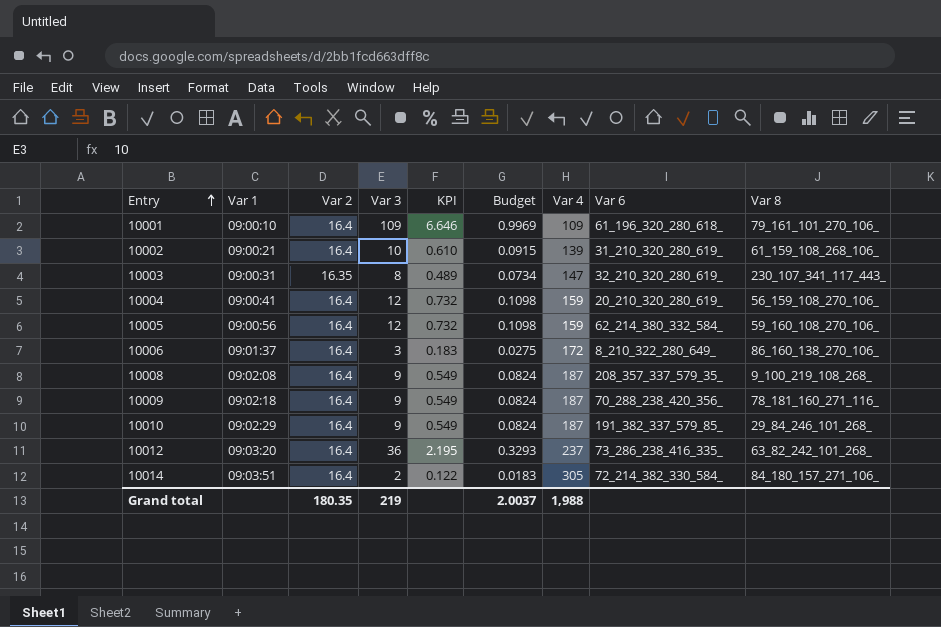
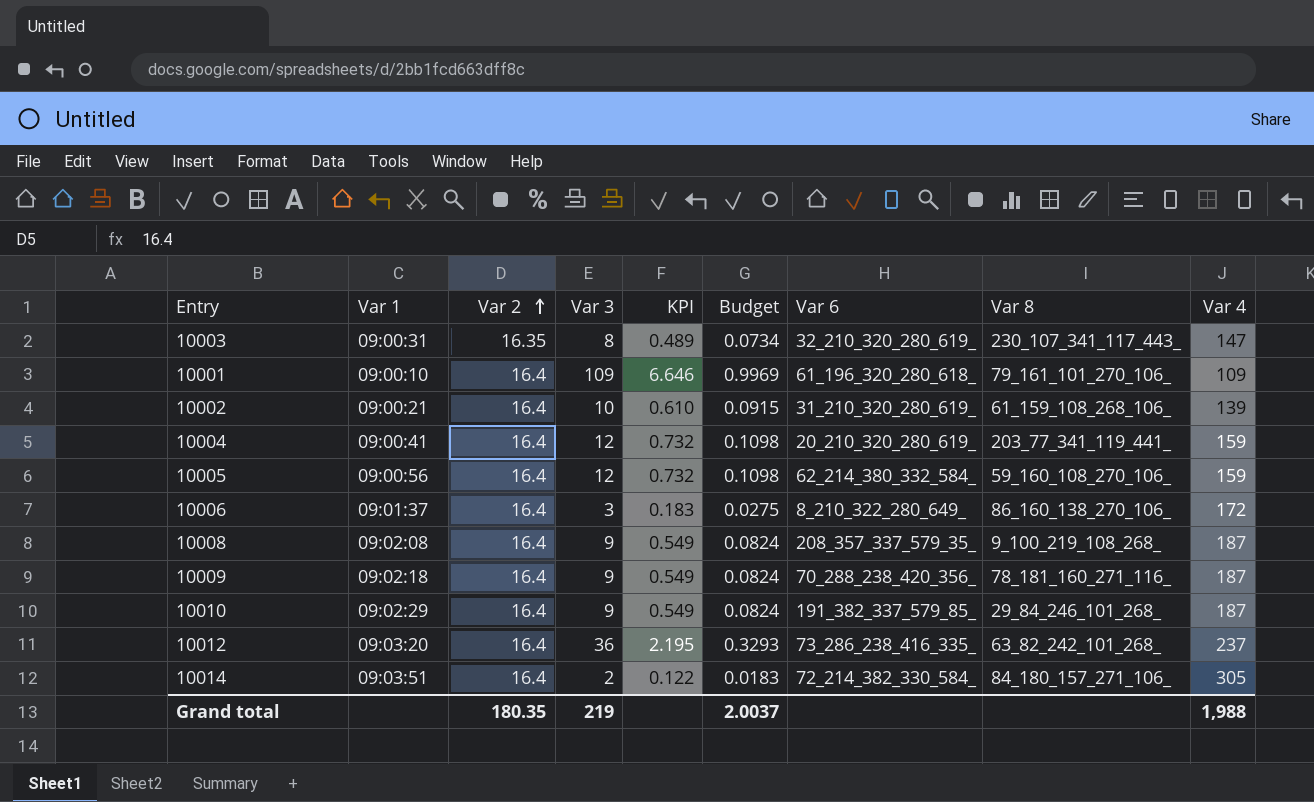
row order: Entry ascending -> Var 2 ascending
column Var 4 | position: 7 -> 9
10004 | Var 8: 56_159_108_270_106_ -> 203_77_341_119_441_

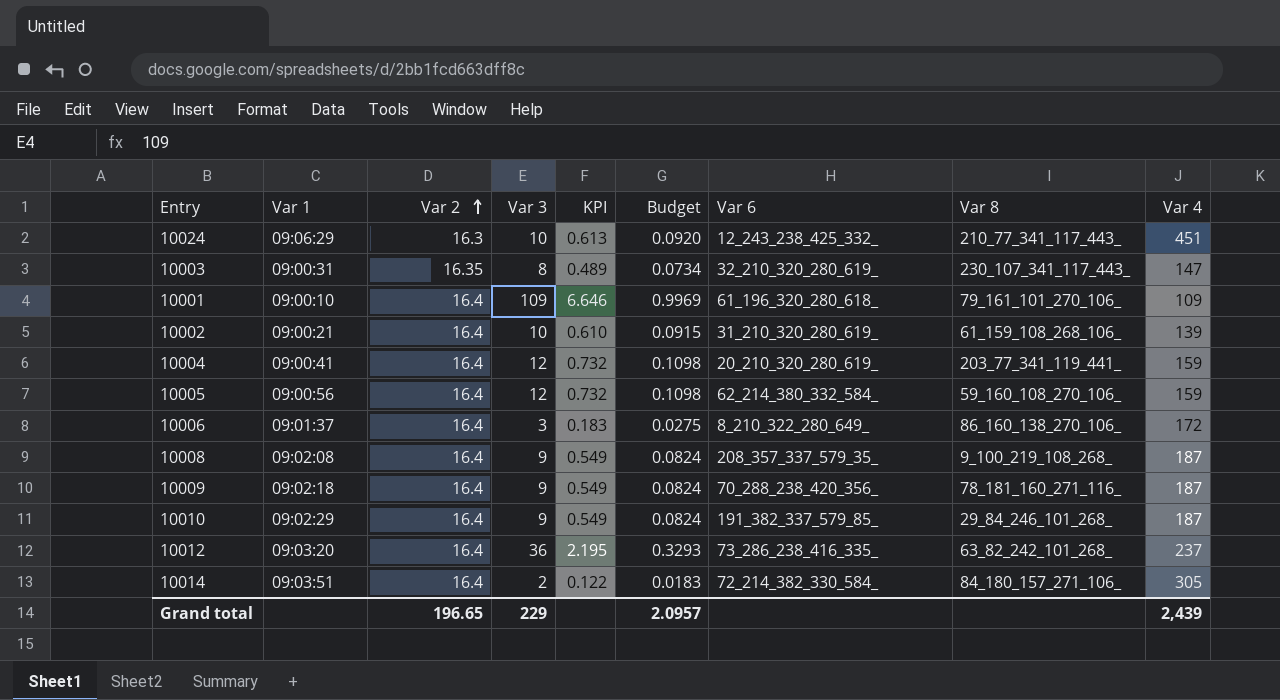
row 10024: none -> 09:06:29 | 16.3 | 10 | 0.613 | 0.0920 | 12_243_238_425_332_ | 210_77_341_117_443_ | 451
Grand total | Var 2: 180.35 -> 196.65
Grand total | Var 3: 219 -> 229
Grand total | Budget: 2.0037 -> 2.0957
Grand total | Var 4: 1,988 -> 2,439

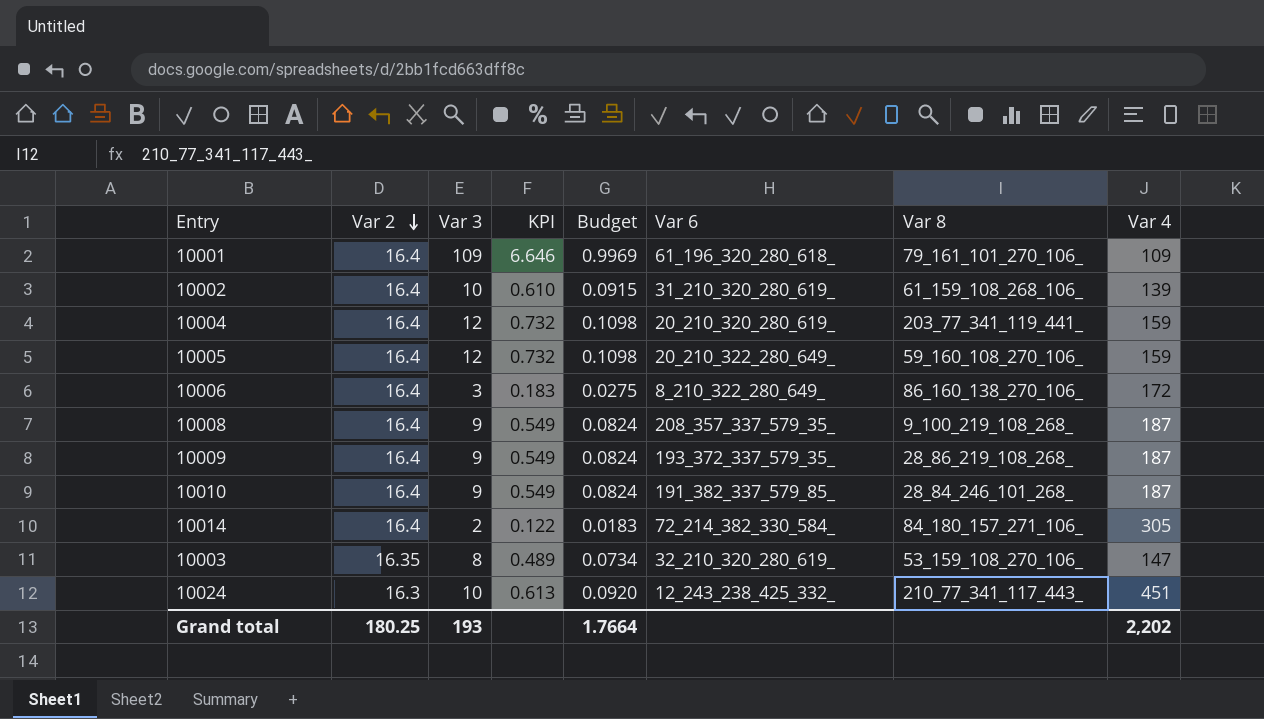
row order: Var 2 ascending -> Var 2 descending
column Var 1 | position: 2 -> none
row 10012: 09:03:20 | 16.4 | 36 | 2.195 | 0.3293 | 73_286_238_416_335_ | 63_82_242_101_268_ | 237 -> none
10005 | Var 6: 62_214_380_332_584_ -> 20_210_322_280_649_
10009 | Var 6: 70_288_238_420_356_ -> 193_372_337_579_35_
10009 | Var 8: 78_181_160_271_116_ -> 28_86_219_108_268_
10010 | Var 8: 29_84_246_101_268_ -> 28_84_246_101_268_
10003 | Var 8: 230_107_341_117_443_ -> 53_159_108_270_106_
Grand total | Var 2: 196.65 -> 180.25
Grand total | Var 3: 229 -> 193
Grand total | Budget: 2.0957 -> 1.7664
Grand total | Var 4: 2,439 -> 2,202

